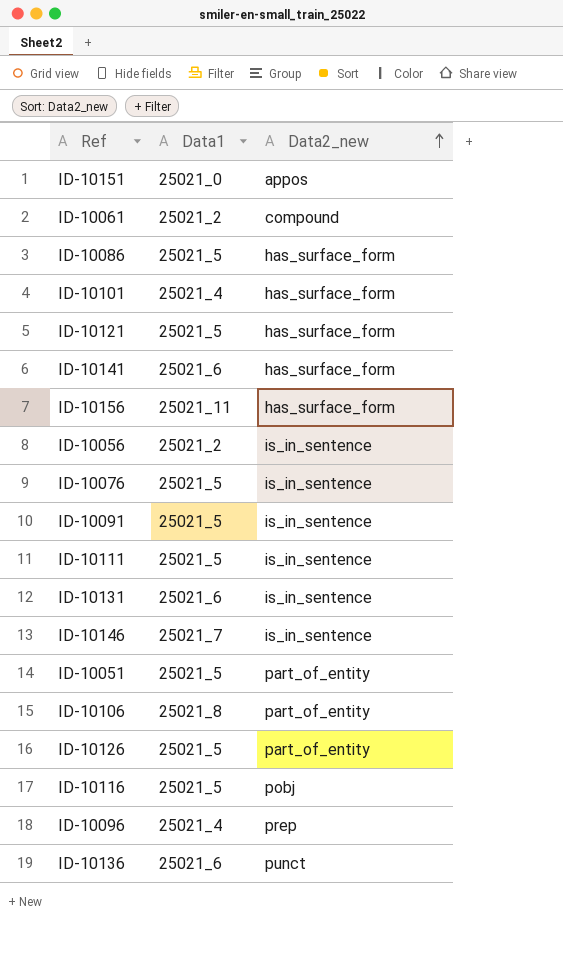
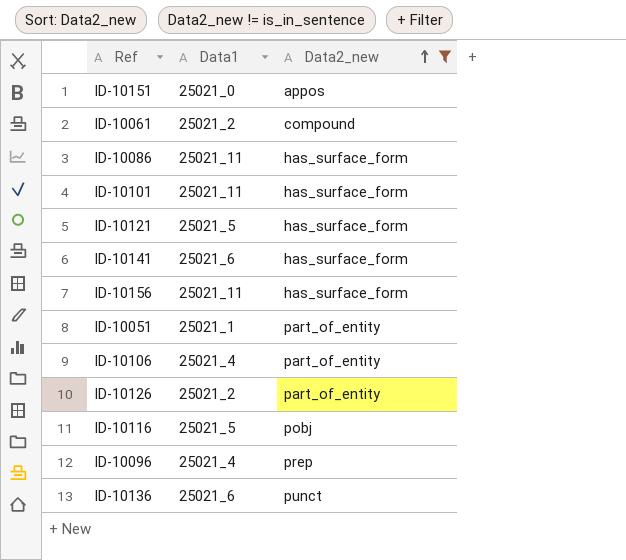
filter: none -> Data2_new != is_in_sentence
ID-10086 | Data1: 25021_5 -> 25021_11
ID-10101 | Data1: 25021_4 -> 25021_11
ID-10051 | Data1: 25021_5 -> 25021_1
ID-10106 | Data1: 25021_8 -> 25021_4
ID-10126 | Data1: 25021_5 -> 25021_2

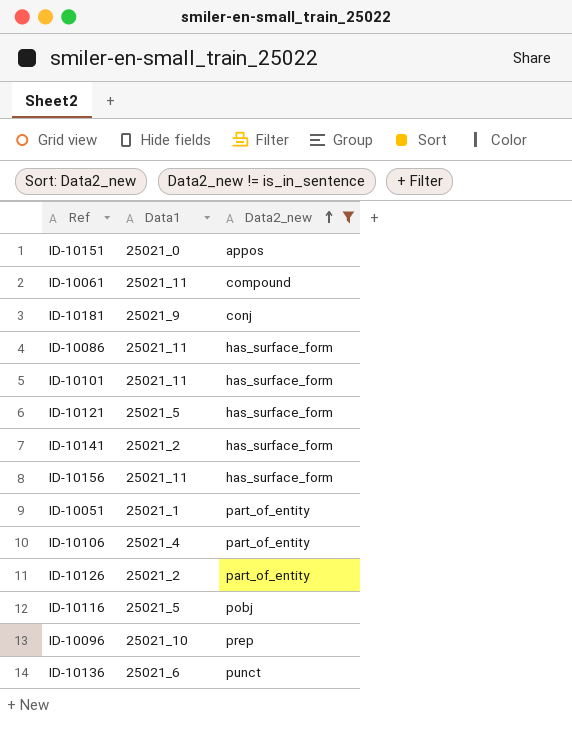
ID-10061 | Data1: 25021_2 -> 25021_11
row ID-10181: none -> 25021_9 | conj
ID-10141 | Data1: 25021_6 -> 25021_2
ID-10096 | Data1: 25021_4 -> 25021_10

